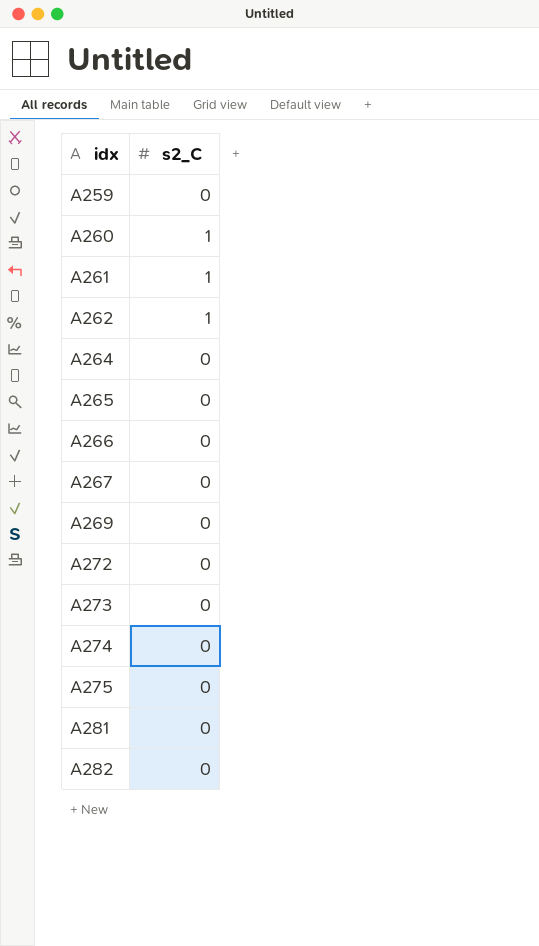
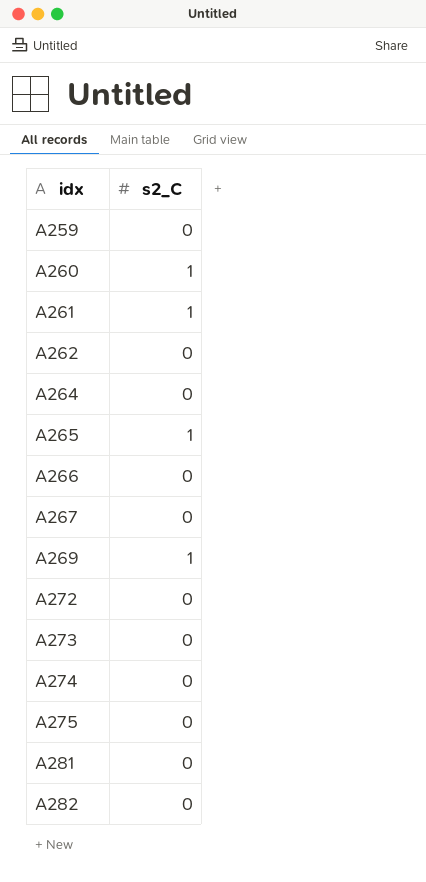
A262 | s2_C: 1 -> 0
A265 | s2_C: 0 -> 1
A269 | s2_C: 0 -> 1

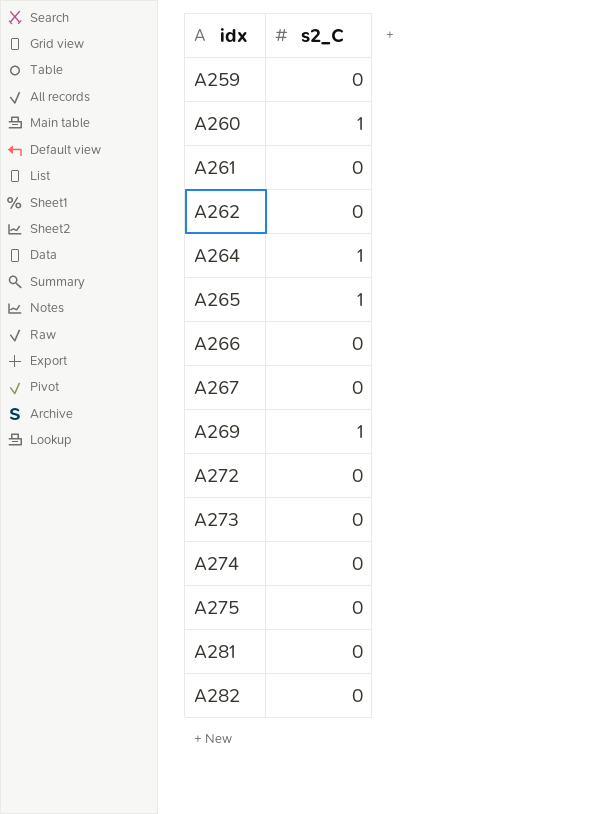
A261 | s2_C: 1 -> 0
A264 | s2_C: 0 -> 1

